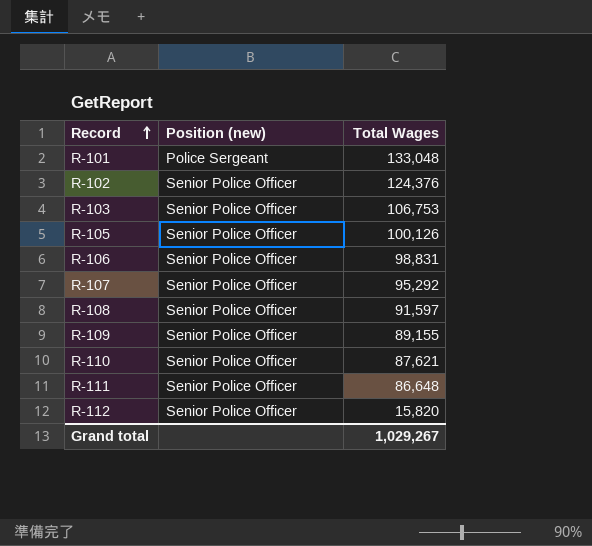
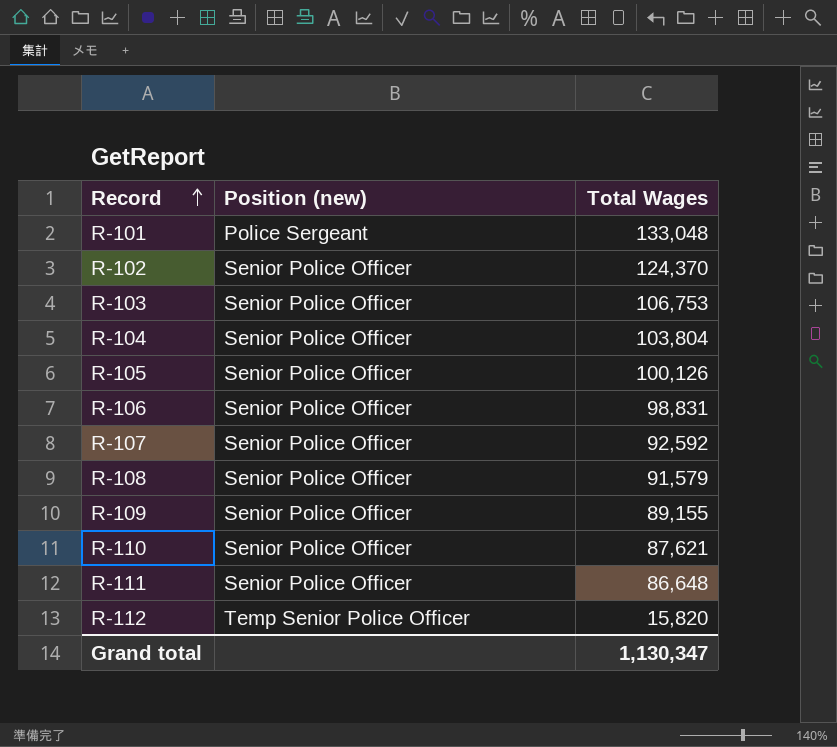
R-102 | Total Wages: 124,376 -> 124,370
row R-104: none -> Senior Police Officer | 103,804
R-107 | Total Wages: 95,292 -> 92,592
R-108 | Total Wages: 91,597 -> 91,579
R-112 | Position (new): Senior Police Officer -> Temp Senior Police Officer
Grand total | Total Wages: 1,029,267 -> 1,130,347

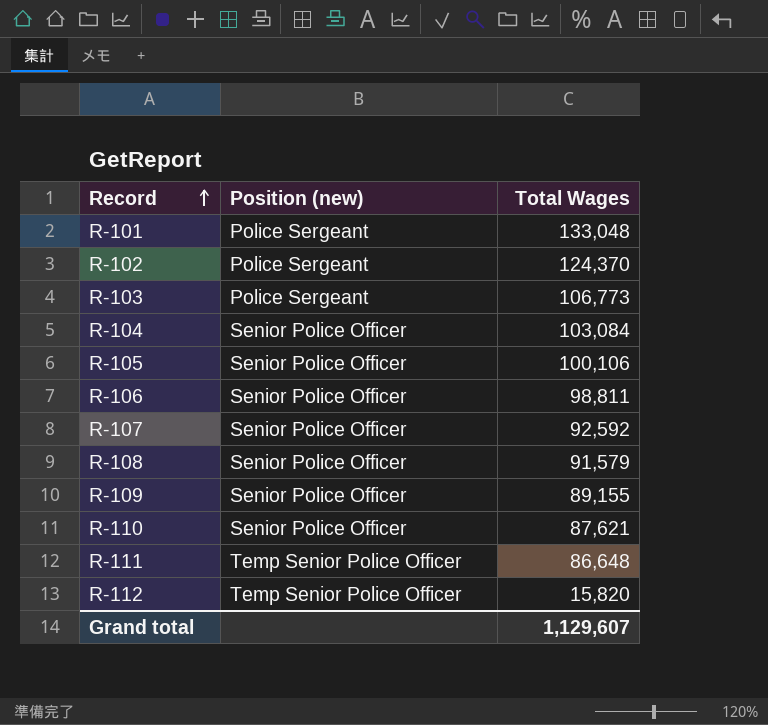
R-102 | Position (new): Senior Police Officer -> Police Sergeant
R-103 | Position (new): Senior Police Officer -> Police Sergeant
R-103 | Total Wages: 106,753 -> 106,773
R-104 | Total Wages: 103,804 -> 103,084
R-105 | Total Wages: 100,126 -> 100,106
R-106 | Total Wages: 98,831 -> 98,811
R-111 | Position (new): Senior Police Officer -> Temp Senior Police Officer
Grand total | Total Wages: 1,130,347 -> 1,129,607

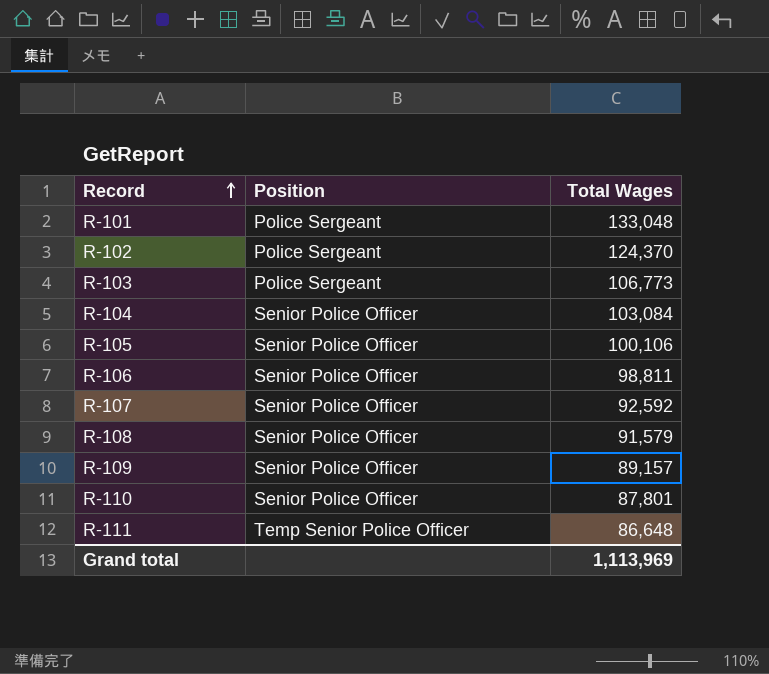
column name: Position (new) -> Position
row R-112: Temp Senior Police Officer | 15,820 -> none
R-109 | Total Wages: 89,155 -> 89,157
R-110 | Total Wages: 87,621 -> 87,801
Grand total | Total Wages: 1,129,607 -> 1,113,969

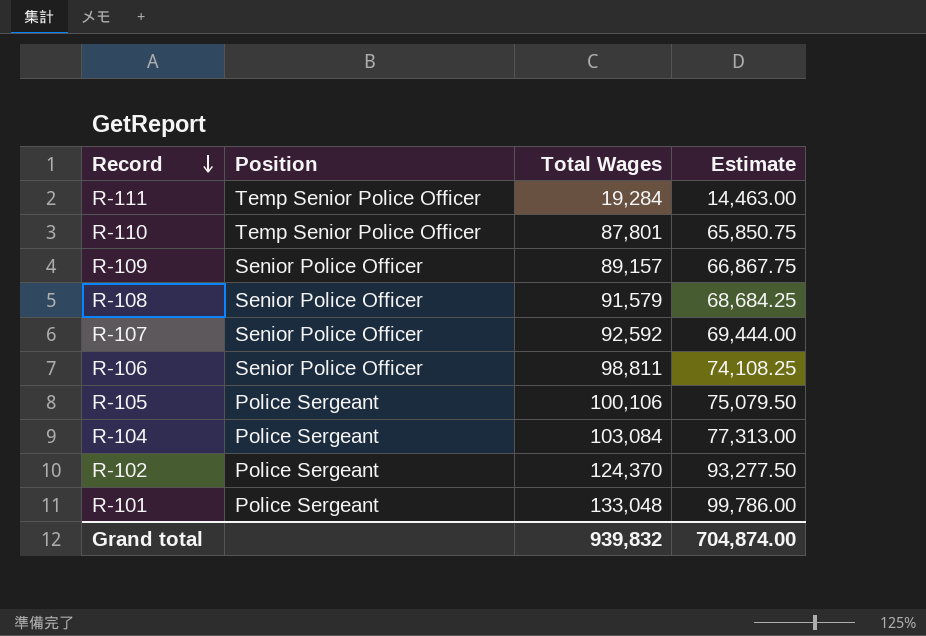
row order: Record ascending -> Record descending
column Estimate | formula: none -> [Total Wages] * 0.75
row R-103: Police Sergeant | 106,773 -> none
R-111 | Total Wages: 86,648 -> 19,284
R-110 | Position: Senior Police Officer -> Temp Senior Police Officer
R-105 | Position: Senior Police Officer -> Police Sergeant
R-104 | Position: Senior Police Officer -> Police Sergeant
Grand total | Total Wages: 1,113,969 -> 939,832

